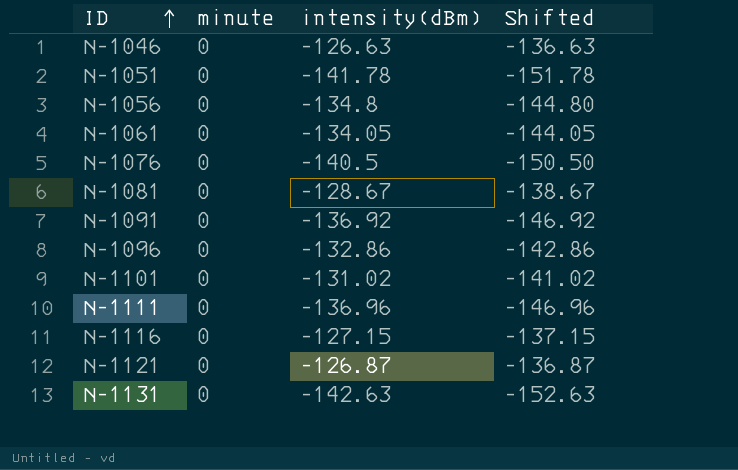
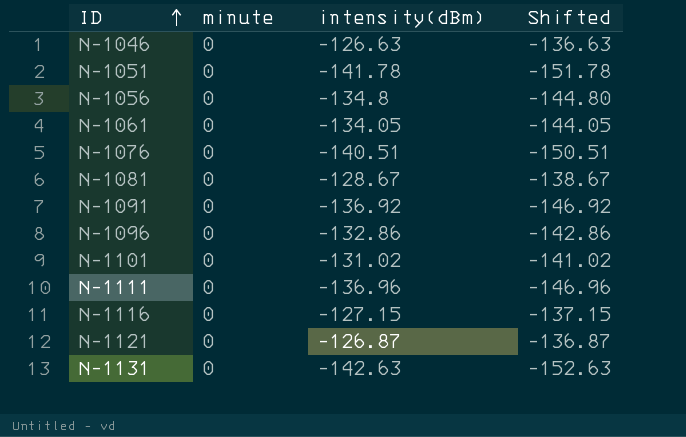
N-1076 | intensity(dBm): -140.5 -> -140.51
N-1076 | Shifted: -150.50 -> -150.51

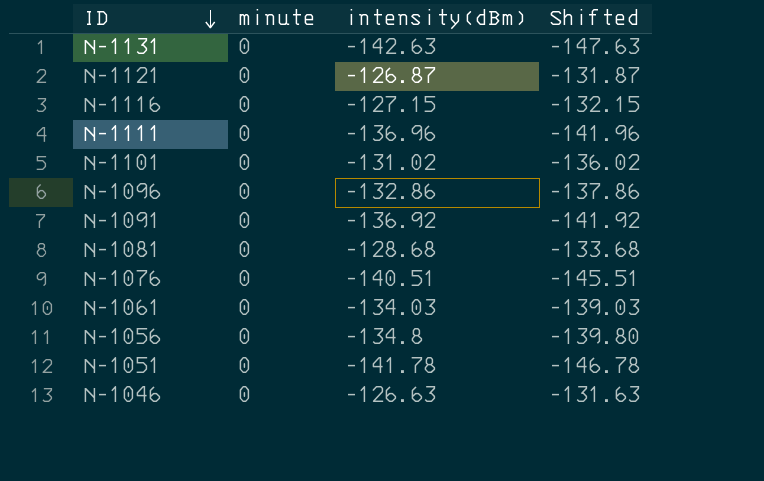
row order: ID ascending -> ID descending
column Shifted | formula: [intensity(dBm)] - 10 -> [intensity(dBm)] - 5
N-1081 | intensity(dBm): -128.67 -> -128.68
N-1061 | intensity(dBm): -134.05 -> -134.03

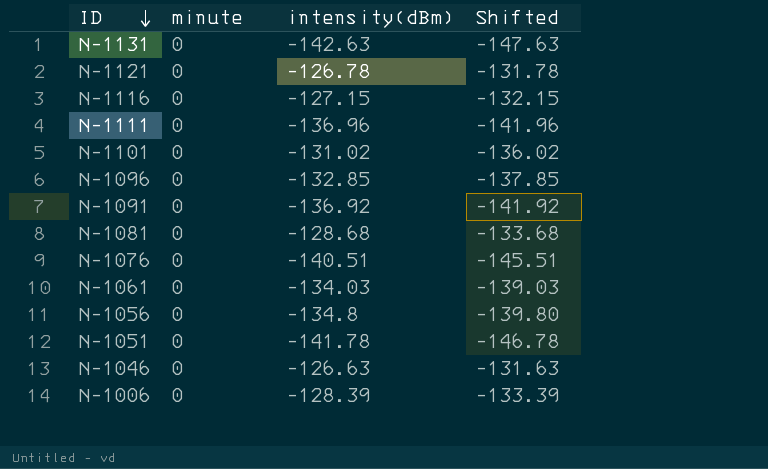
N-1121 | intensity(dBm): -126.87 -> -126.78
N-1121 | Shifted: -131.87 -> -131.78
N-1096 | intensity(dBm): -132.86 -> -132.85
N-1096 | Shifted: -137.86 -> -137.85
row N-1006: none -> 0 | -128.39 | -133.39

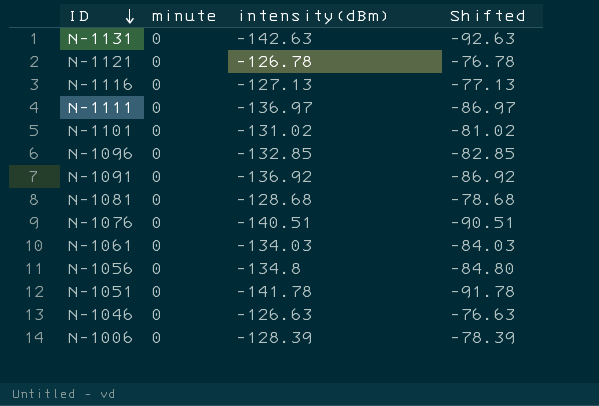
column Shifted | formula: [intensity(dBm)] - 5 -> [intensity(dBm)] + 50
N-1116 | intensity(dBm): -127.15 -> -127.13
N-1111 | intensity(dBm): -136.96 -> -136.97

